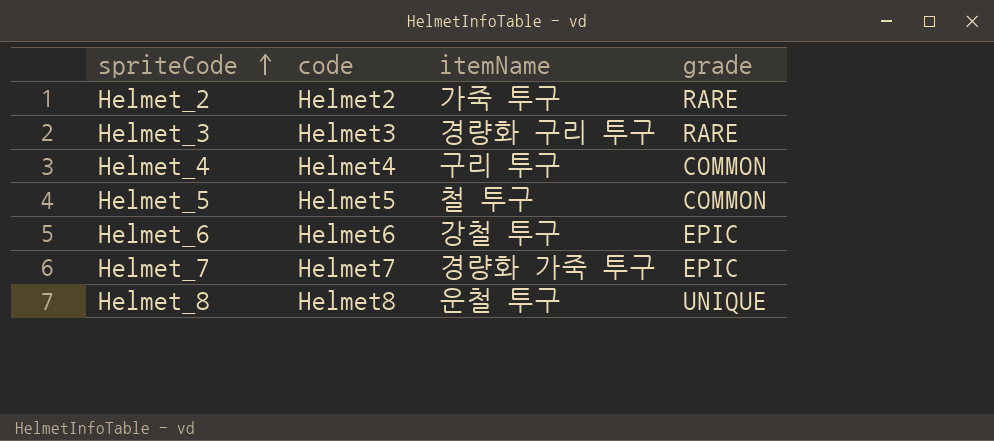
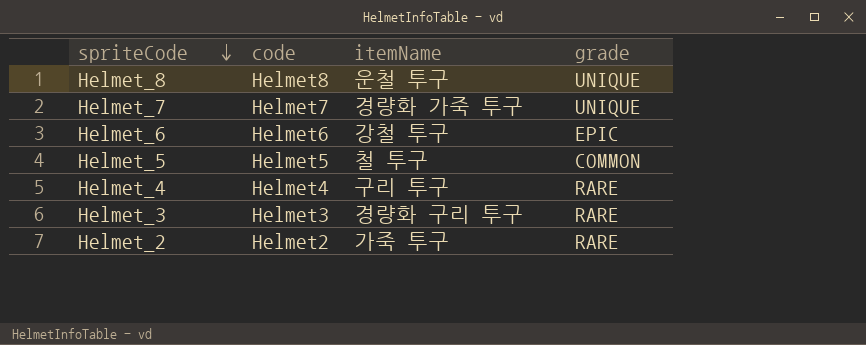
row order: spriteCode ascending -> spriteCode descending
Helmet_7 | grade: EPIC -> UNIQUE
Helmet_4 | grade: COMMON -> RARE

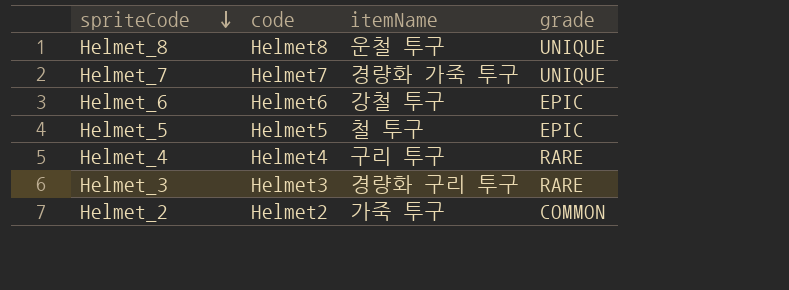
Helmet_5 | grade: COMMON -> EPIC
Helmet_2 | grade: RARE -> COMMON

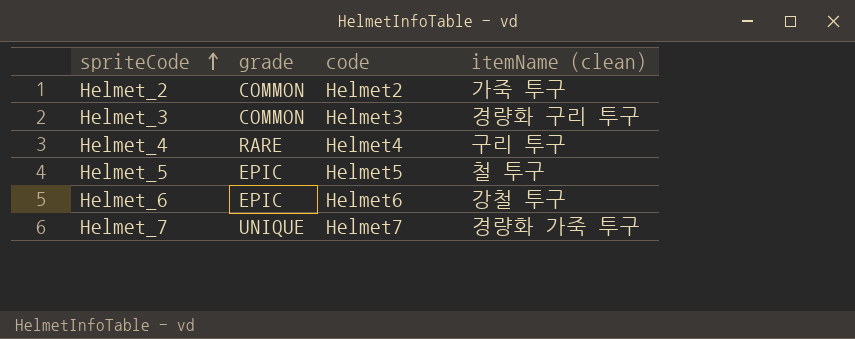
row order: spriteCode descending -> spriteCode ascending
column grade | position: 4 -> 2
column name: itemName -> itemName (clean)
row Helmet_8: Helmet8 | 운철 투구 | UNIQUE -> none
Helmet_3 | grade: RARE -> COMMON

